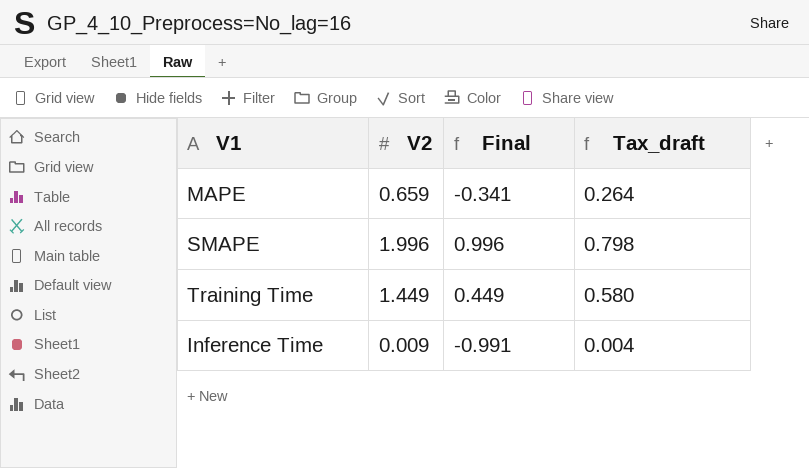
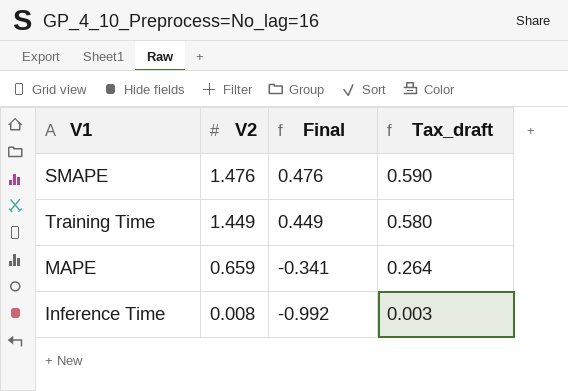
row order: none -> V2 descending
SMAPE | V2: 1.996 -> 1.476
SMAPE | Final: 0.996 -> 0.476
SMAPE | Tax_draft: 0.798 -> 0.590
Inference Time | V2: 0.009 -> 0.008
Inference Time | Final: -0.991 -> -0.992
Inference Time | Tax_draft: 0.004 -> 0.003

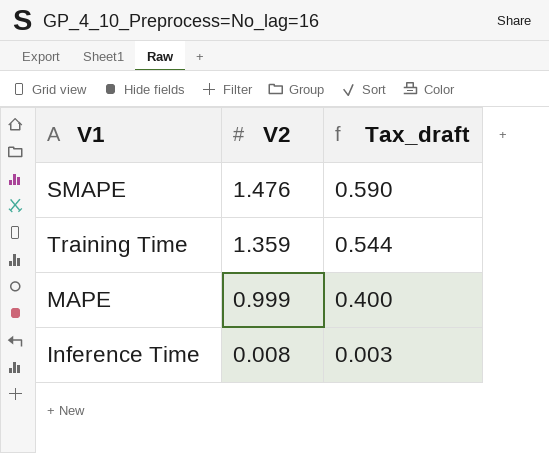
column Final | formula: [V2] - 1 -> none
Training Time | V2: 1.449 -> 1.359
Training Time | Tax_draft: 0.580 -> 0.544
MAPE | V2: 0.659 -> 0.999
MAPE | Tax_draft: 0.264 -> 0.400

